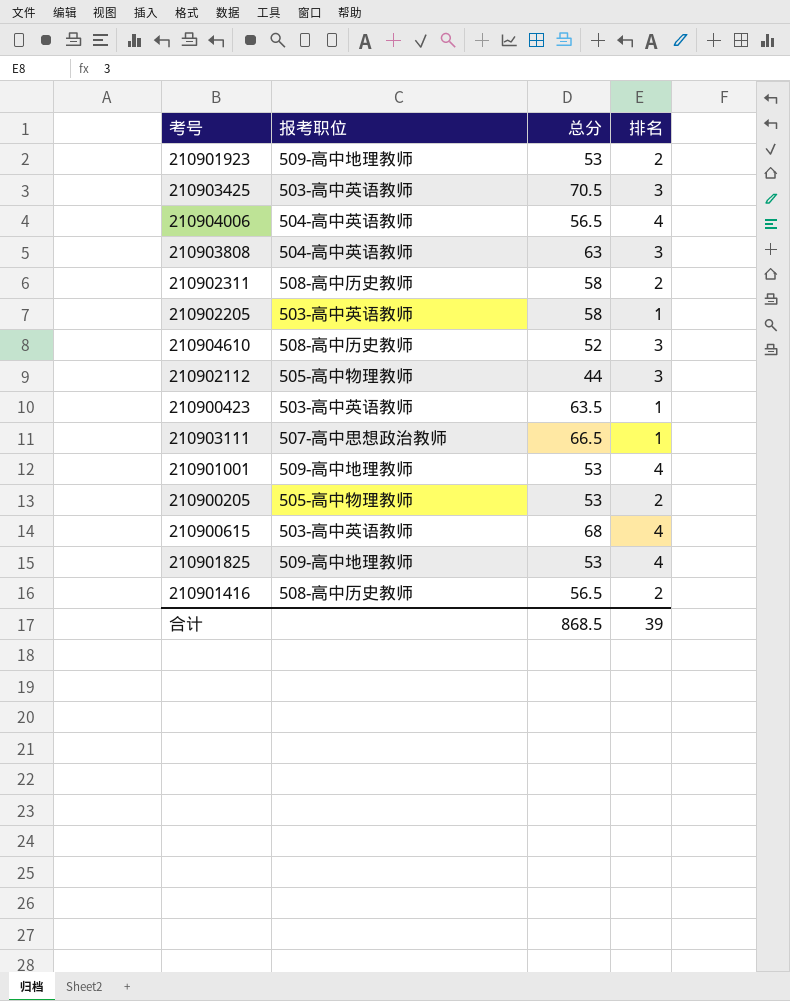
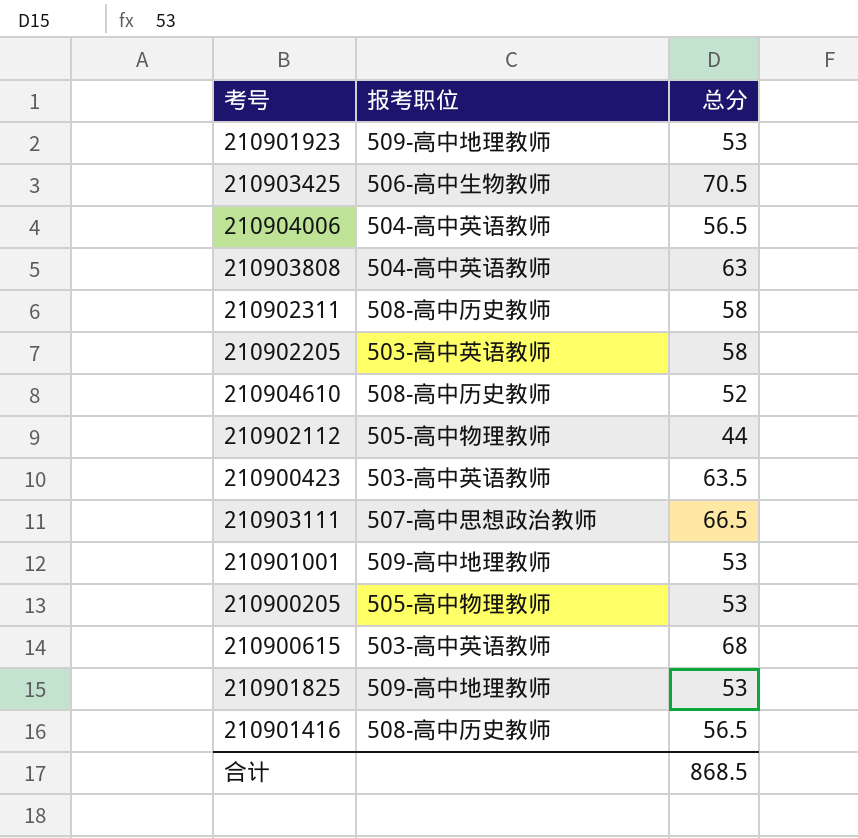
column 排名 | position: 4 -> none
210903425 | 报考职位: 503-高中英语教师 -> 506-高中生物教师

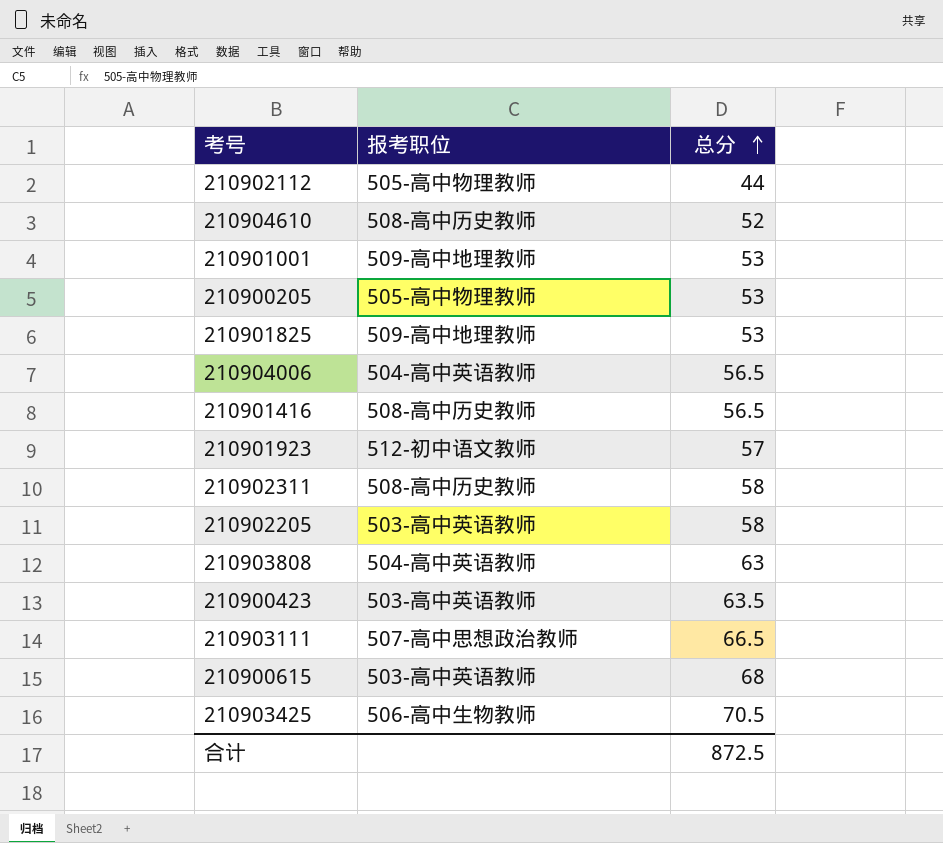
row order: none -> 总分 ascending
210901923 | 报考职位: 509-高中地理教师 -> 512-初中语文教师
210901923 | 总分: 53 -> 57
合计 | 总分: 868.5 -> 872.5

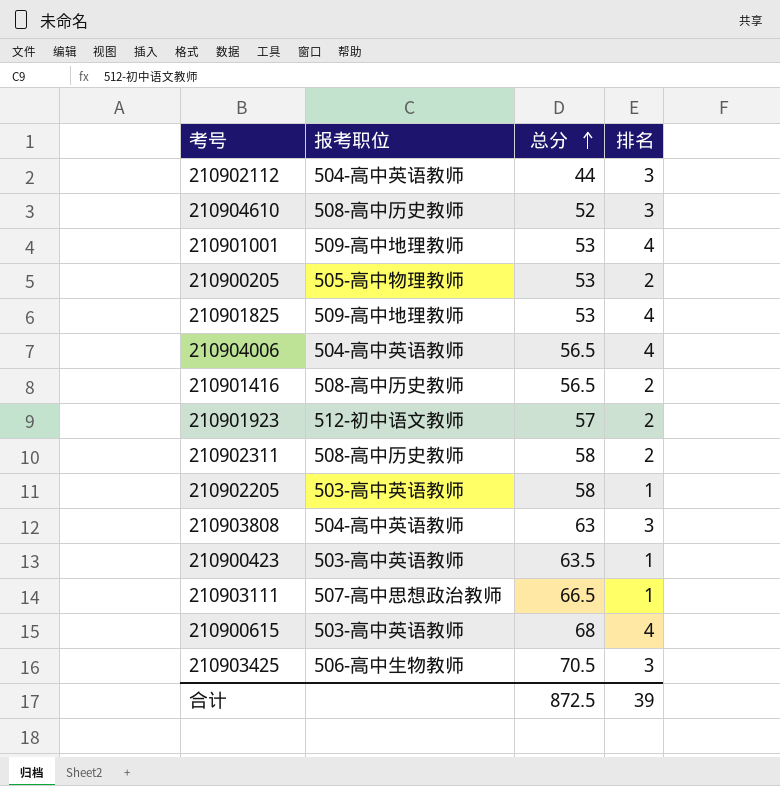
column 排名 | position: none -> 4
210902112 | 报考职位: 505-高中物理教师 -> 504-高中英语教师

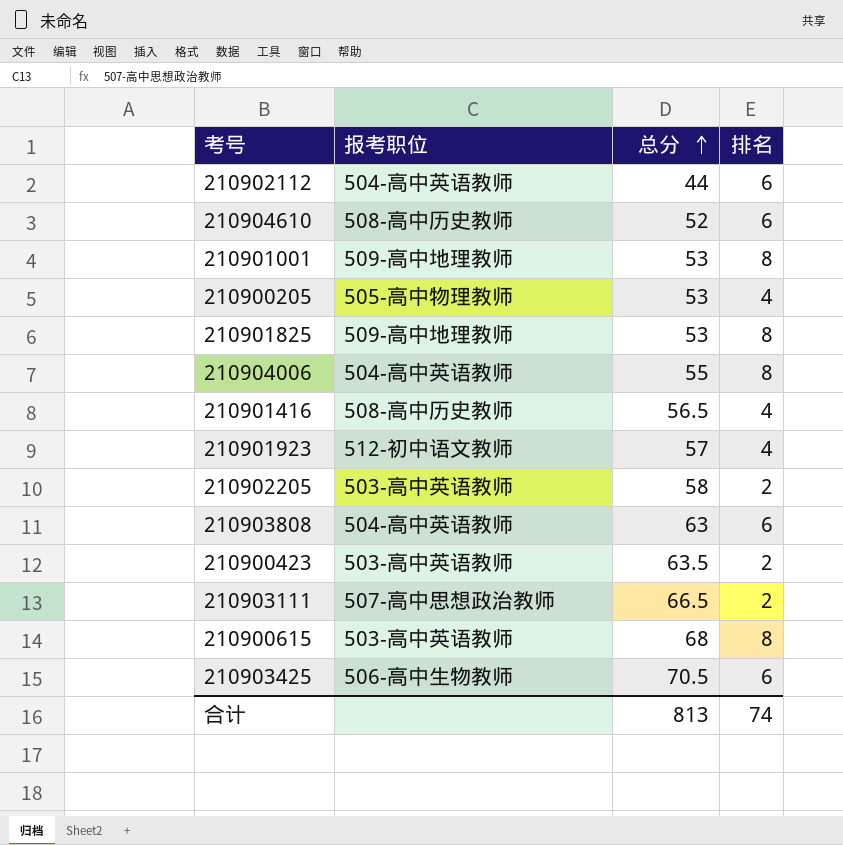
row 210902311: 508-高中历史教师 | 58 | 2 -> none
210902112 | 排名: 3 -> 6
210904610 | 排名: 3 -> 6
210901001 | 排名: 4 -> 8
210900205 | 排名: 2 -> 4
210901825 | 排名: 4 -> 8
210904006 | 总分: 56.5 -> 55
210904006 | 排名: 4 -> 8
210901416 | 排名: 2 -> 4
210901923 | 排名: 2 -> 4
210902205 | 排名: 1 -> 2
210903808 | 排名: 3 -> 6
210900423 | 排名: 1 -> 2
210903111 | 排名: 1 -> 2
210900615 | 排名: 4 -> 8
210903425 | 排名: 3 -> 6
合计 | 总分: 872.5 -> 813
合计 | 排名: 39 -> 74

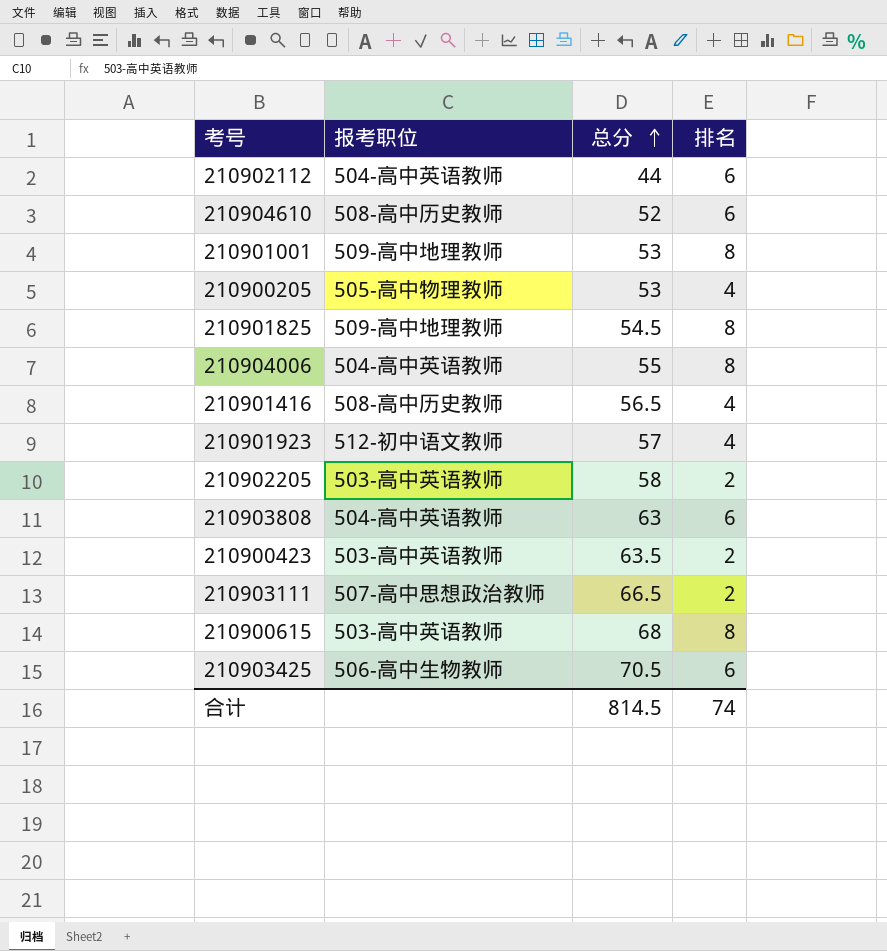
210901825 | 总分: 53 -> 54.5
合计 | 总分: 813 -> 814.5

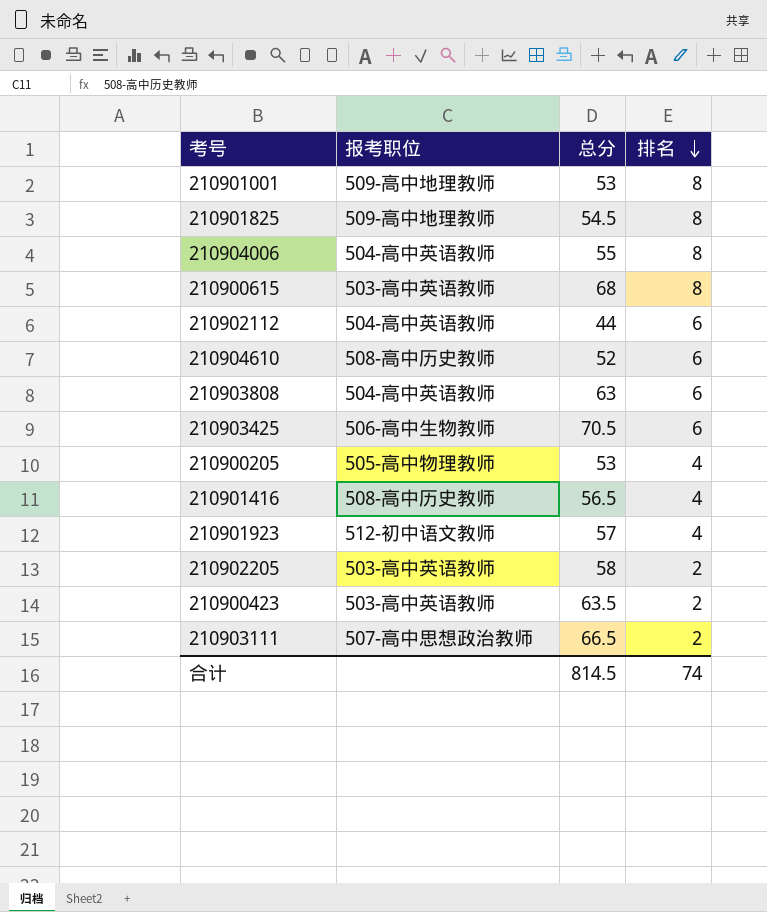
row order: 总分 ascending -> 排名 descending

